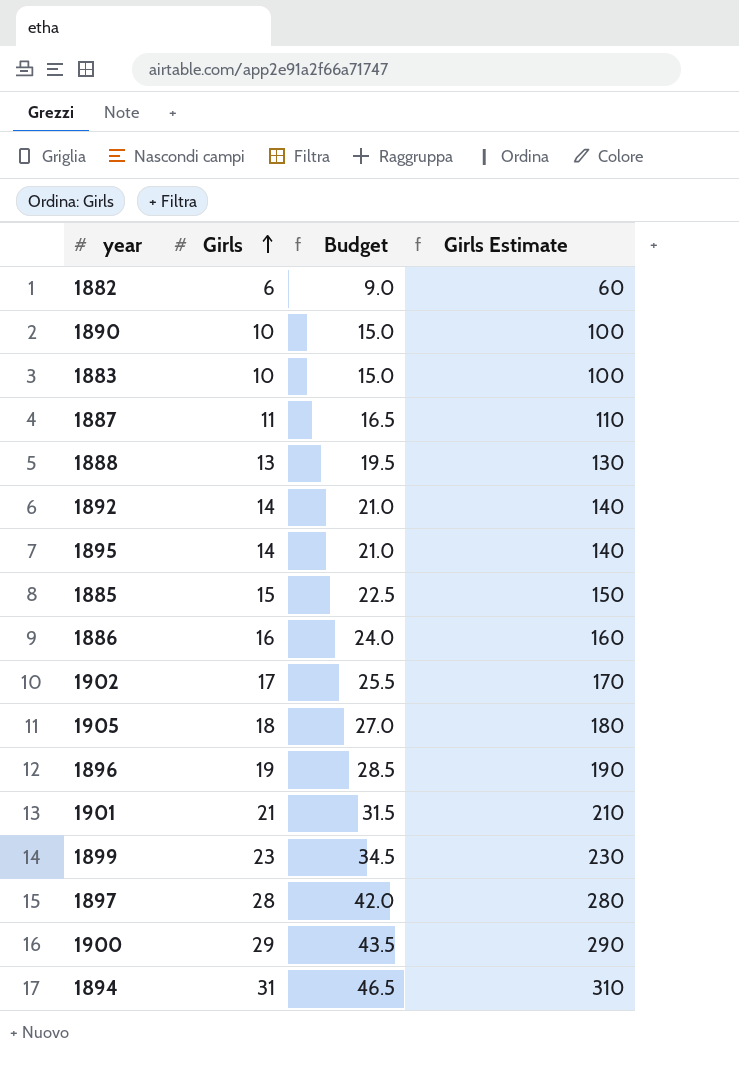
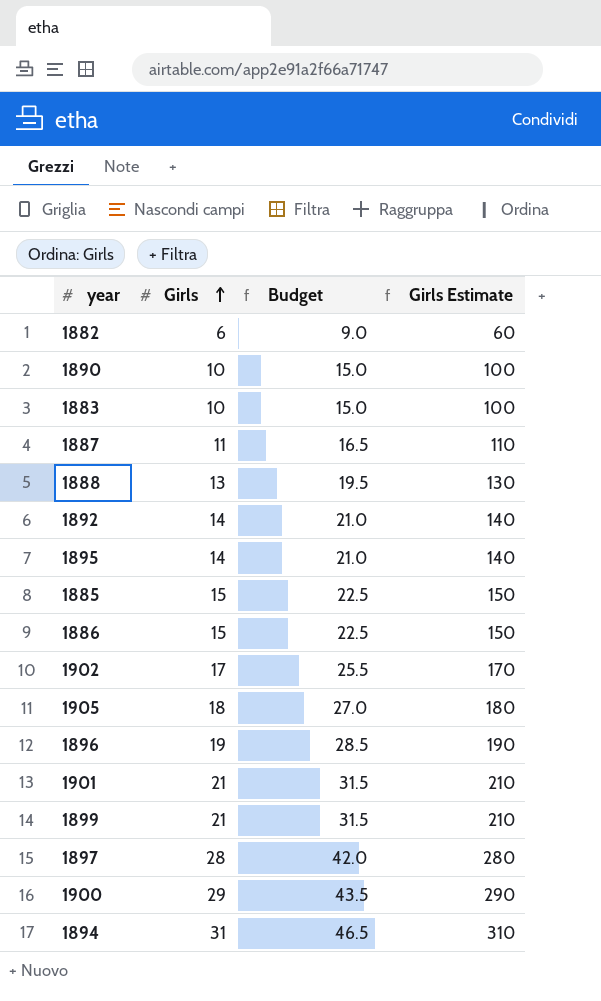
1886 | Girls: 16 -> 15
1886 | Budget: 24.0 -> 22.5
1886 | Girls Estimate: 160 -> 150
1899 | Girls: 23 -> 21
1899 | Budget: 34.5 -> 31.5
1899 | Girls Estimate: 230 -> 210

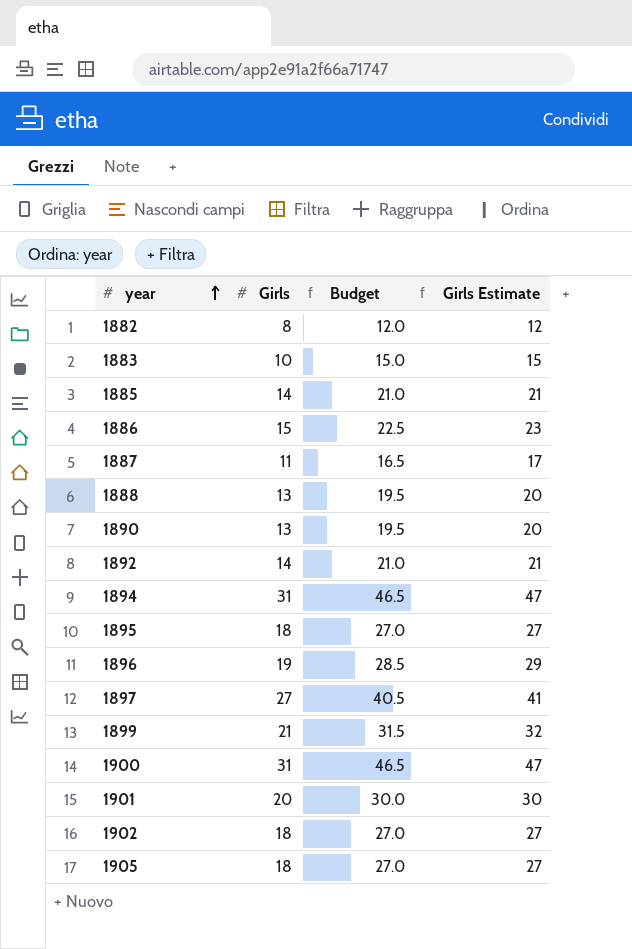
row order: Girls ascending -> year ascending
column Girls Estimate | formula: [Girls] * 10 -> [Girls] * 1.5
1882 | Girls: 6 -> 8
1882 | Budget: 9.0 -> 12.0
1885 | Girls: 15 -> 14
1885 | Budget: 22.5 -> 21.0
1890 | Girls: 10 -> 13
1890 | Budget: 15.0 -> 19.5
1895 | Girls: 14 -> 18
1895 | Budget: 21.0 -> 27.0
1897 | Girls: 28 -> 27
1897 | Budget: 42.0 -> 40.5
1900 | Girls: 29 -> 31
1900 | Budget: 43.5 -> 46.5
1901 | Girls: 21 -> 20
1901 | Budget: 31.5 -> 30.0
1902 | Girls: 17 -> 18
1902 | Budget: 25.5 -> 27.0

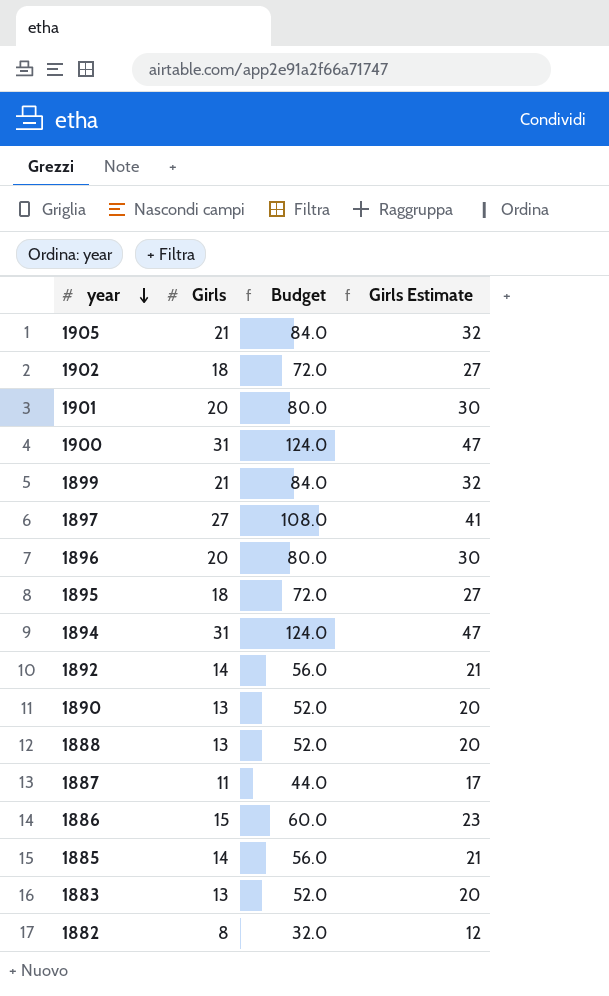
row order: year ascending -> year descending
column Budget | formula: [Girls] * 1.5 -> [Girls] * 4
1905 | Girls: 18 -> 21
1905 | Girls Estimate: 27 -> 32
1896 | Girls: 19 -> 20
1896 | Girls Estimate: 29 -> 30
1883 | Girls: 10 -> 13
1883 | Girls Estimate: 15 -> 20

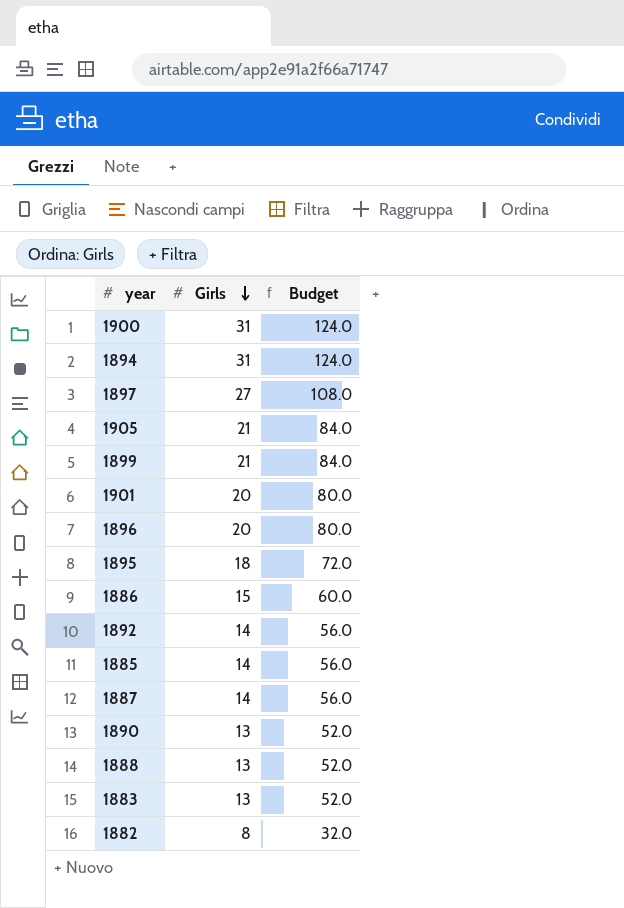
row order: year descending -> Girls descending
column Girls Estimate | formula: [Girls] * 1.5 -> none
row 1902: 18 | 72.0 | 27 -> none
1887 | Girls: 11 -> 14
1887 | Budget: 44.0 -> 56.0

